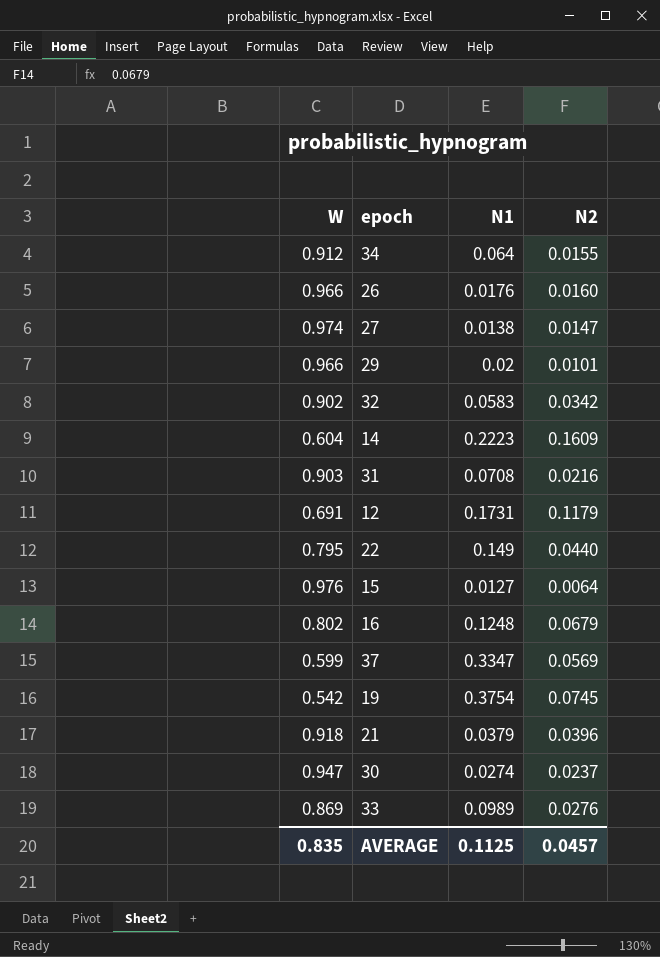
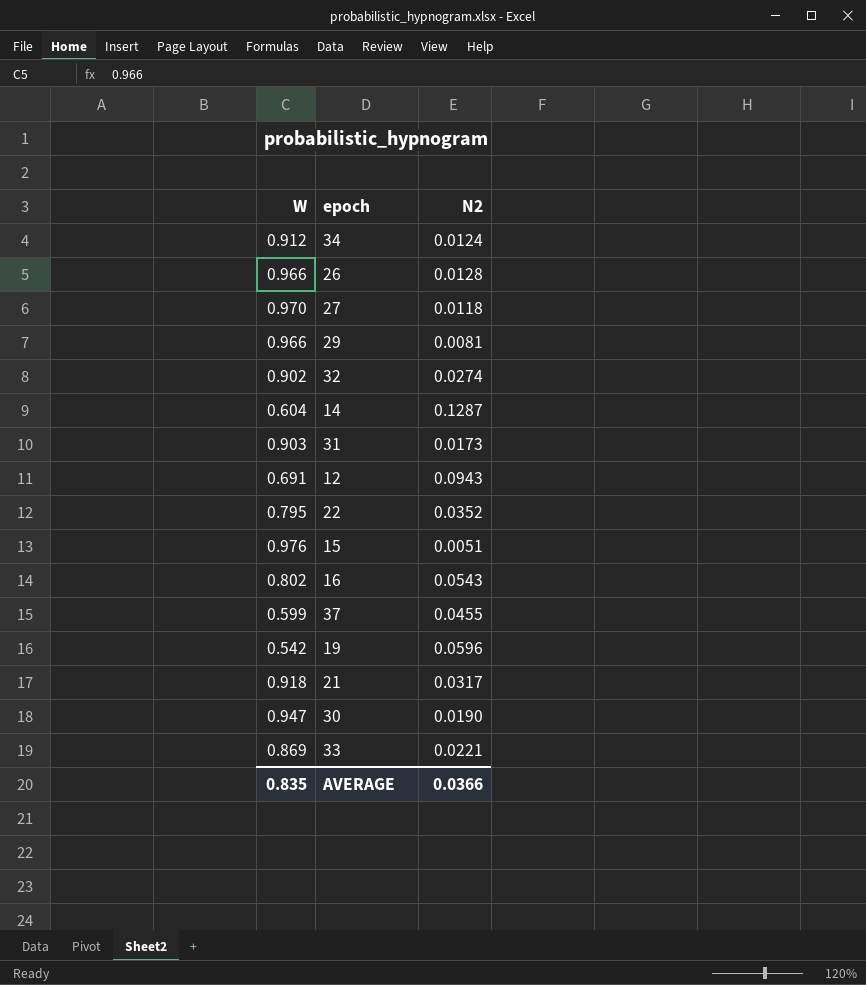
column N1 | position: 3 -> none
34 | N2: 0.0155 -> 0.0124
26 | N2: 0.0160 -> 0.0128
27 | W: 0.974 -> 0.970
27 | N2: 0.0147 -> 0.0118
29 | N2: 0.0101 -> 0.0081
32 | N2: 0.0342 -> 0.0274
14 | N2: 0.1609 -> 0.1287
31 | N2: 0.0216 -> 0.0173
12 | N2: 0.1179 -> 0.0943
22 | N2: 0.0440 -> 0.0352
15 | N2: 0.0064 -> 0.0051
16 | N2: 0.0679 -> 0.0543
37 | N2: 0.0569 -> 0.0455
19 | N2: 0.0745 -> 0.0596
21 | N2: 0.0396 -> 0.0317
30 | N2: 0.0237 -> 0.0190
33 | N2: 0.0276 -> 0.0221
AVERAGE | N2: 0.0457 -> 0.0366

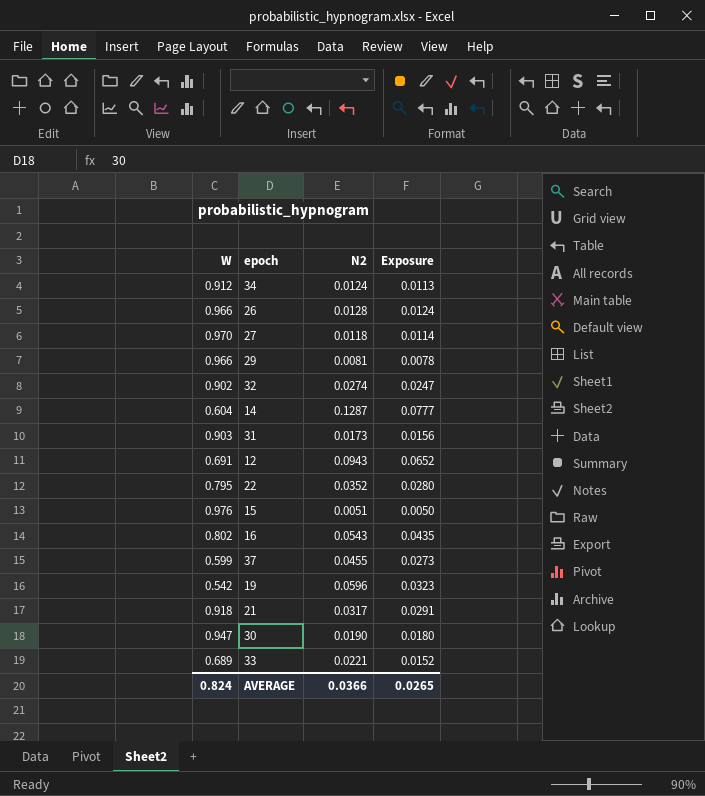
column Exposure | formula: none -> [W] * [N2]
33 | W: 0.869 -> 0.689
AVERAGE | W: 0.835 -> 0.824

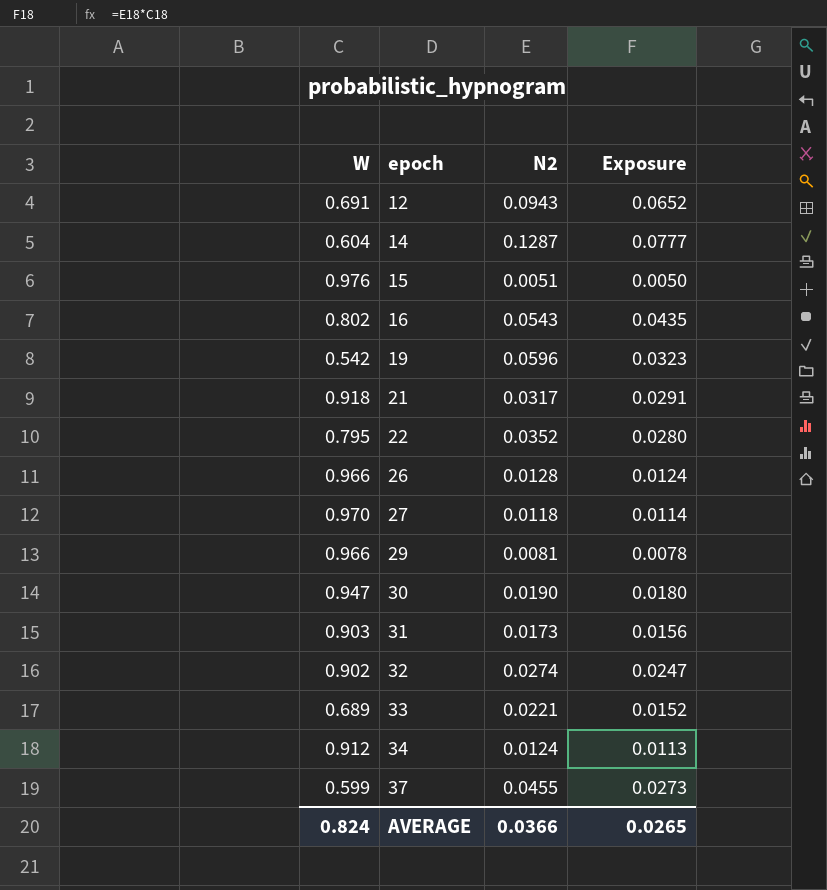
row order: none -> epoch ascending

